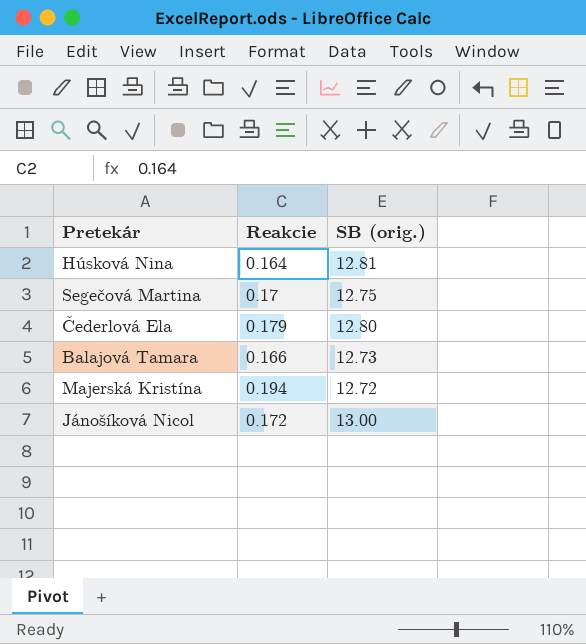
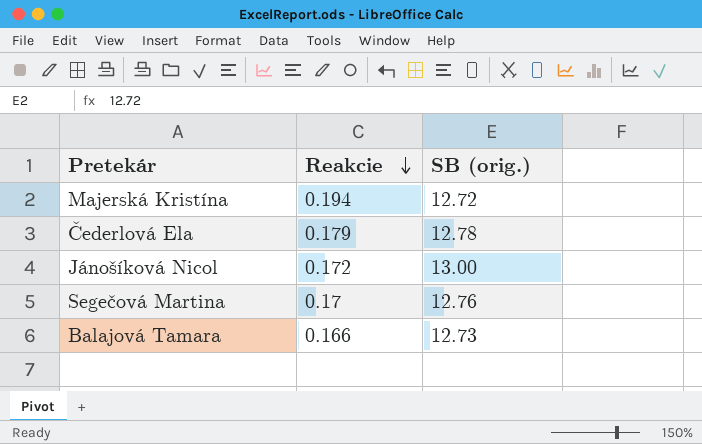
row order: none -> Reakcie descending
row Húsková Nina: 0.164 | 12.81 -> none
Čederlová Ela | SB (orig.): 12.80 -> 12.78
Segečová Martina | SB (orig.): 12.75 -> 12.76

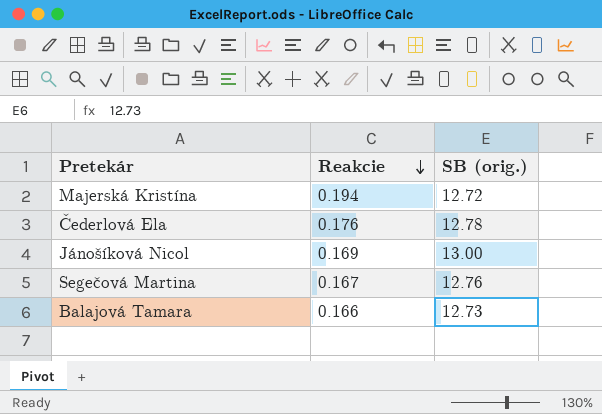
Čederlová Ela | Reakcie: 0.179 -> 0.176
Jánošíková Nicol | Reakcie: 0.172 -> 0.169
Segečová Martina | Reakcie: 0.17 -> 0.167

